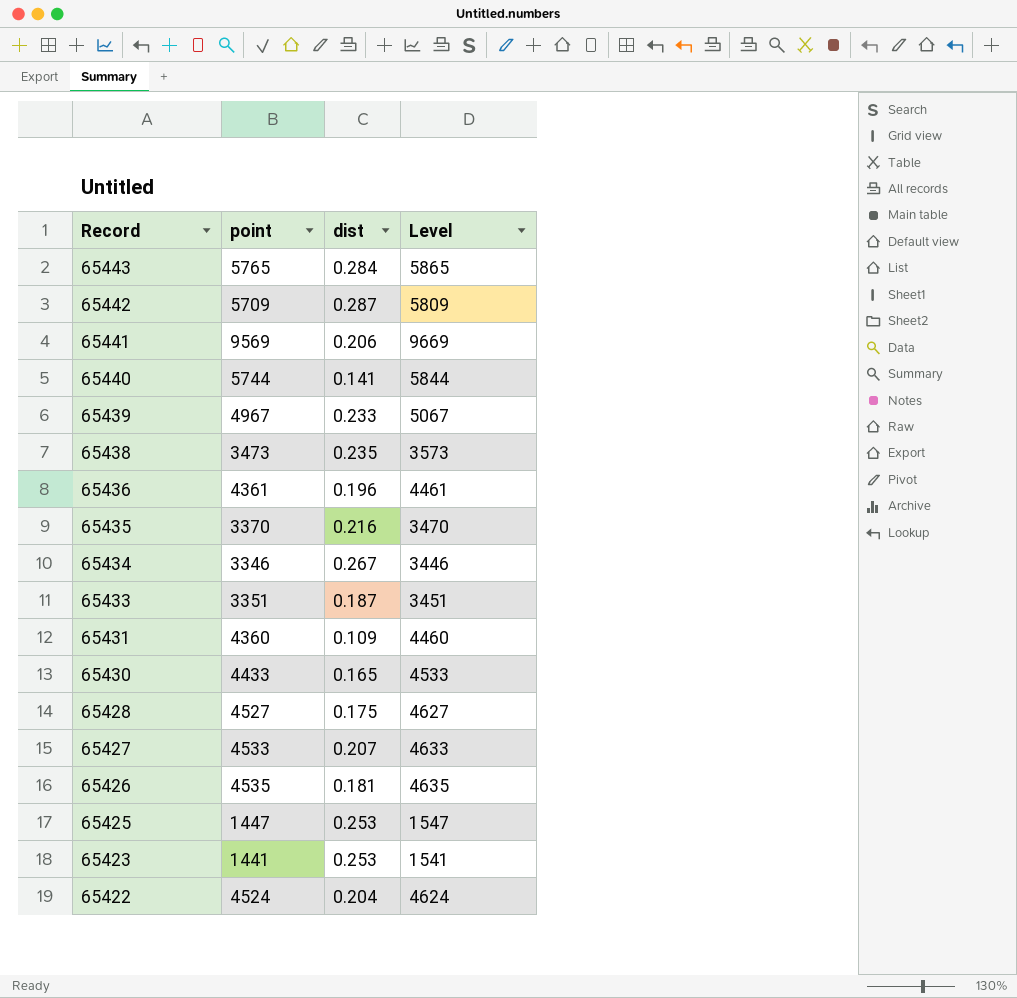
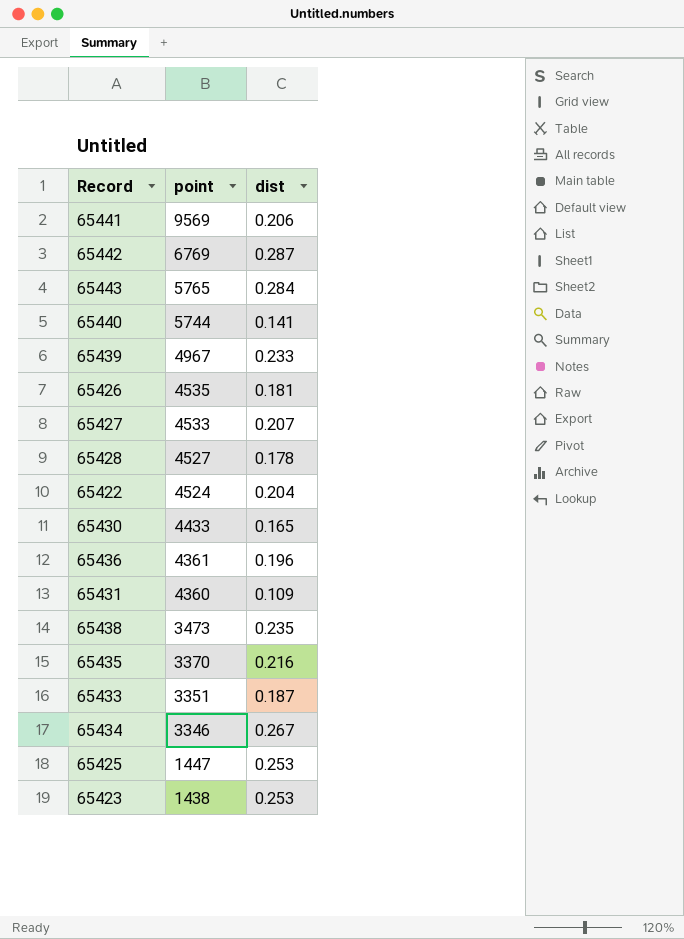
row order: Record descending -> point descending
column Level | formula: [point] + 100 -> none
65442 | point: 5709 -> 6769
65428 | dist: 0.175 -> 0.178
65423 | point: 1441 -> 1438

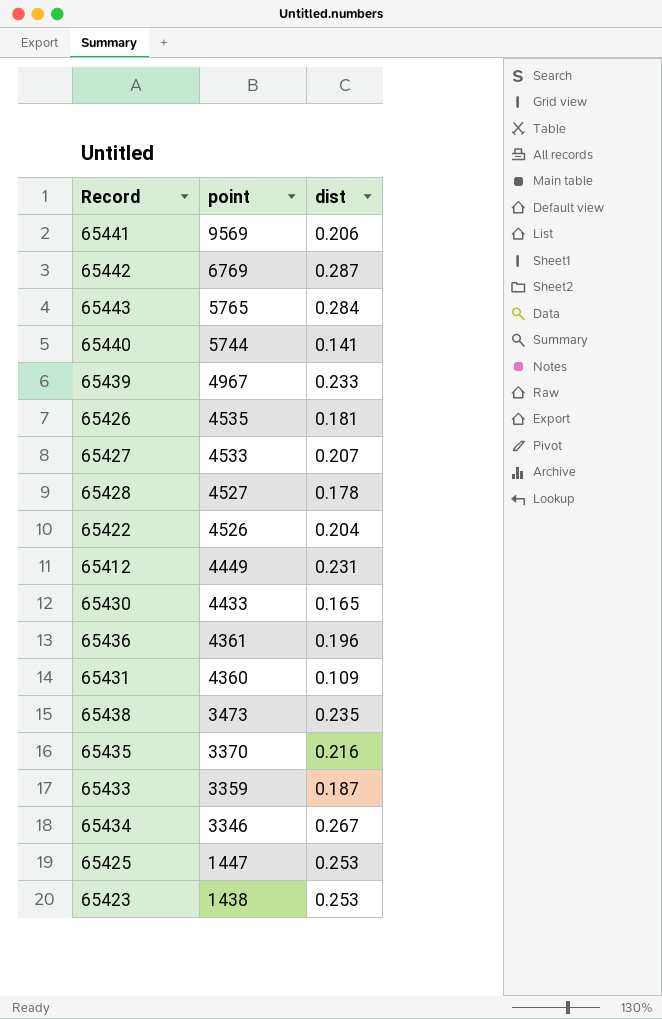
65422 | point: 4524 -> 4526
row 65412: none -> 4449 | 0.231
65433 | point: 3351 -> 3359

